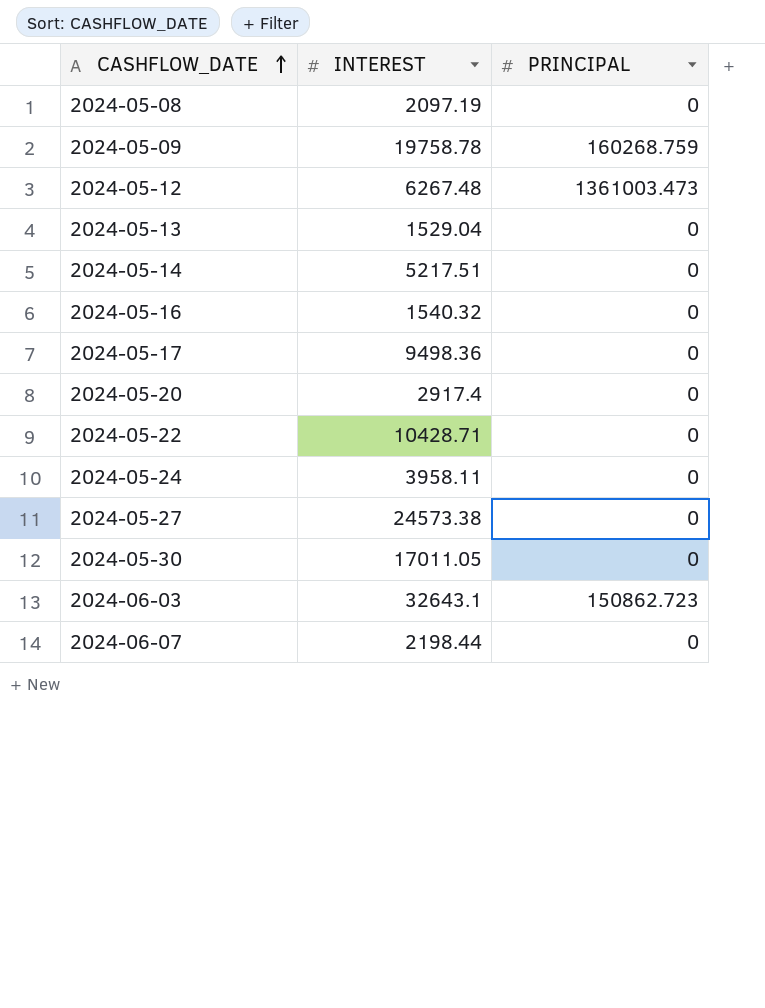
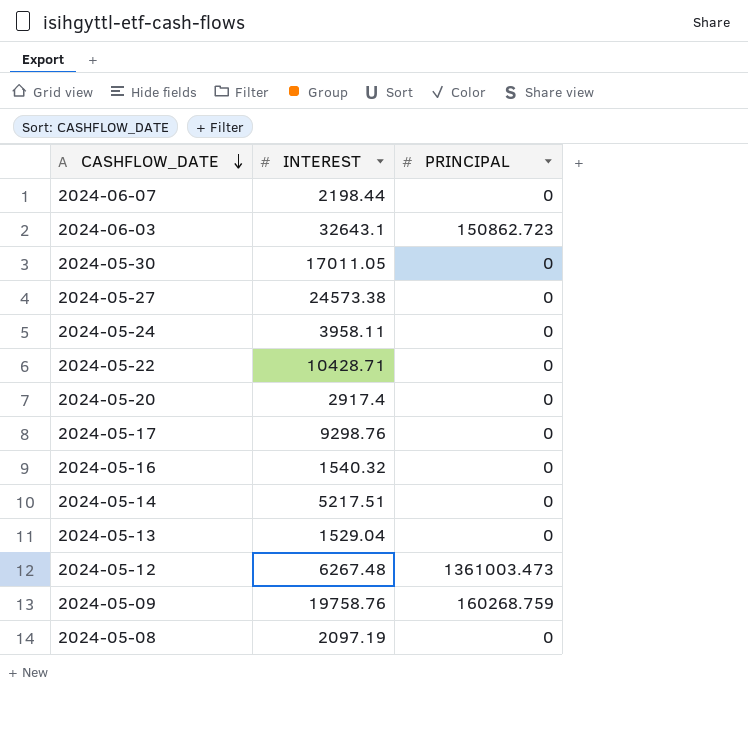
row order: CASHFLOW_DATE ascending -> CASHFLOW_DATE descending
2024-05-17 | INTEREST: 9498.36 -> 9298.76
2024-05-09 | INTEREST: 19758.78 -> 19758.76

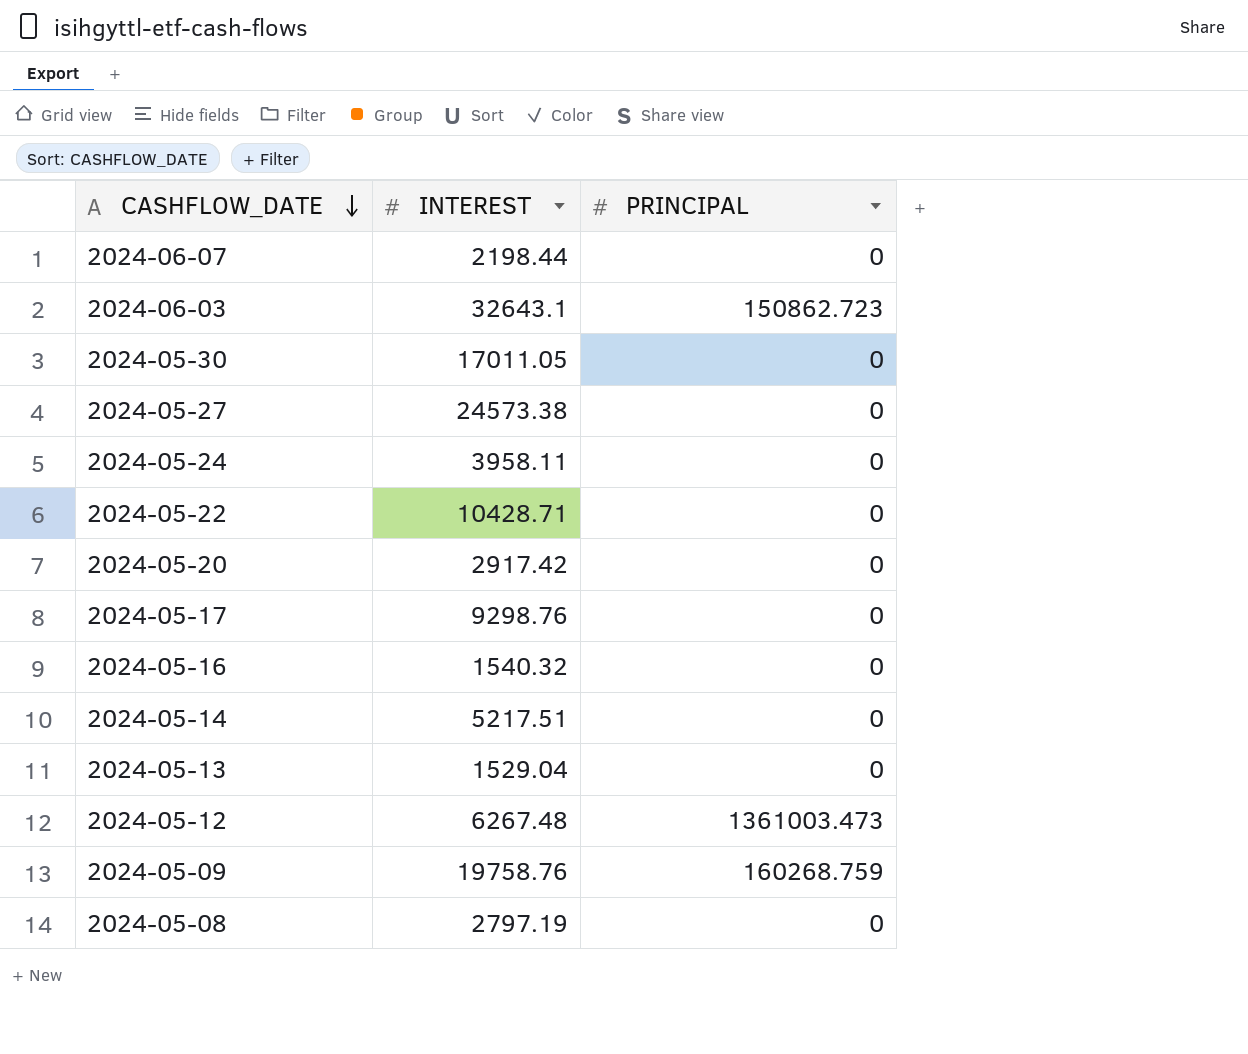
2024-05-20 | INTEREST: 2917.4 -> 2917.42
2024-05-08 | INTEREST: 2097.19 -> 2797.19

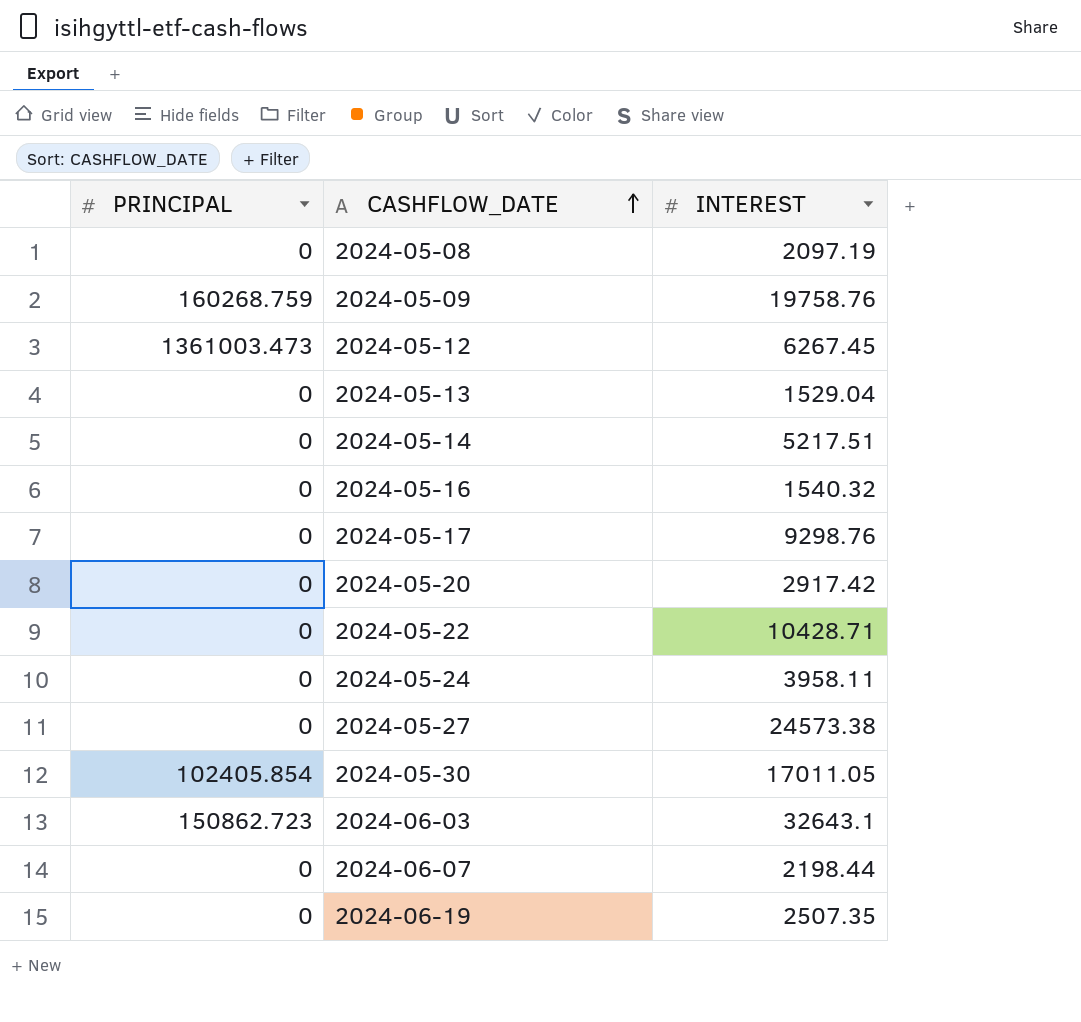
row order: CASHFLOW_DATE descending -> CASHFLOW_DATE ascending
column PRINCIPAL | position: 3 -> 1
2024-05-08 | INTEREST: 2797.19 -> 2097.19
2024-05-12 | INTEREST: 6267.48 -> 6267.45
2024-05-30 | PRINCIPAL: 0 -> 102405.854
row 2024-06-19: none -> 0 | 2507.35

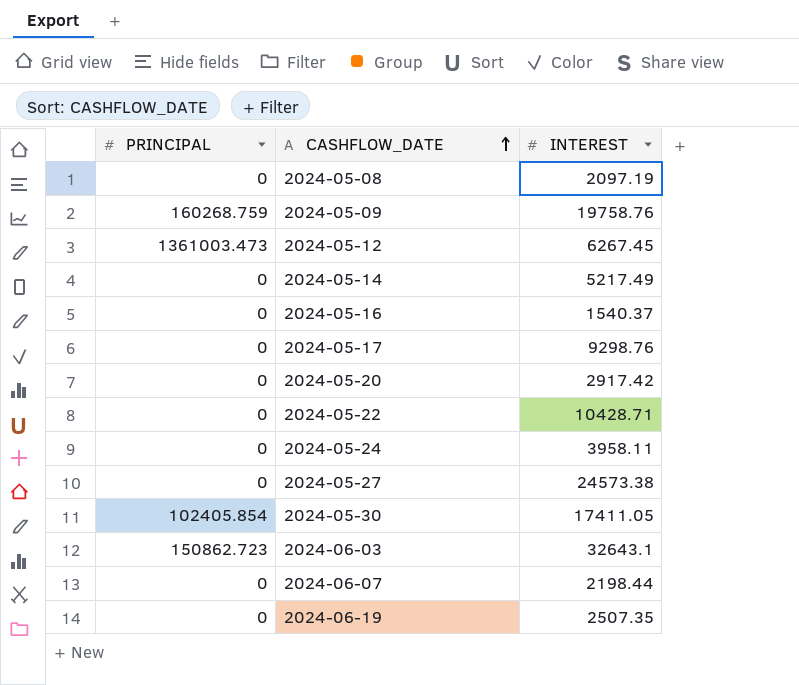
row 2024-05-13: 0 | 1529.04 -> none
2024-05-14 | INTEREST: 5217.51 -> 5217.49
2024-05-16 | INTEREST: 1540.32 -> 1540.37
2024-05-30 | INTEREST: 17011.05 -> 17411.05

